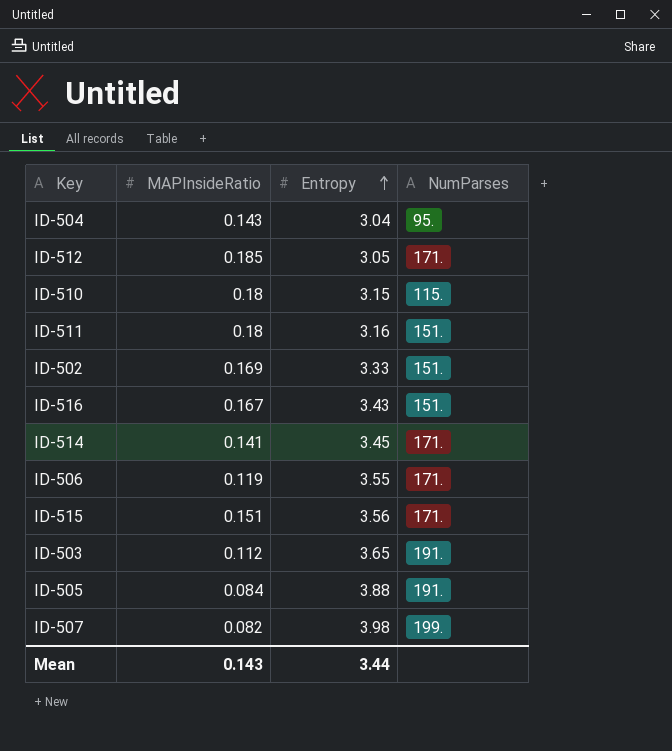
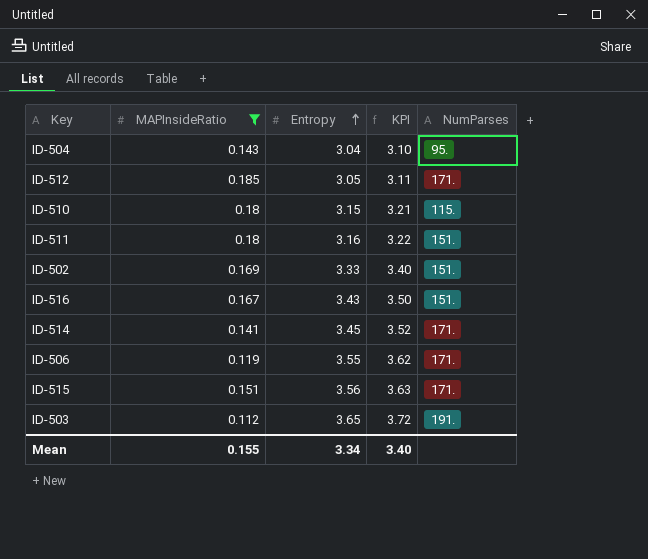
filter: none -> MAPInsideRatio >= 0.112
column KPI | formula: none -> [Entropy] * 1.02
Mean | MAPInsideRatio: 0.143 -> 0.155
Mean | Entropy: 3.44 -> 3.34

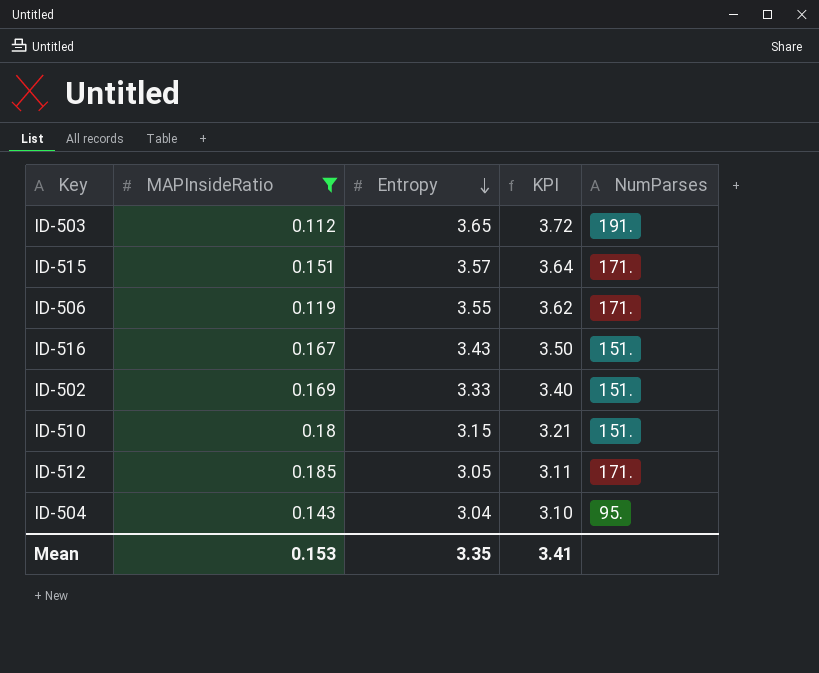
row order: Entropy ascending -> Entropy descending
row ID-511: 0.18 | 3.16 | 3.22 | 151. -> none
row ID-514: 0.141 | 3.45 | 3.52 | 171. -> none
ID-515 | Entropy: 3.56 -> 3.57
ID-515 | KPI: 3.63 -> 3.64
ID-510 | NumParses: 115. -> 151.
Mean | MAPInsideRatio: 0.155 -> 0.153
Mean | Entropy: 3.34 -> 3.35
Mean | KPI: 3.40 -> 3.41

